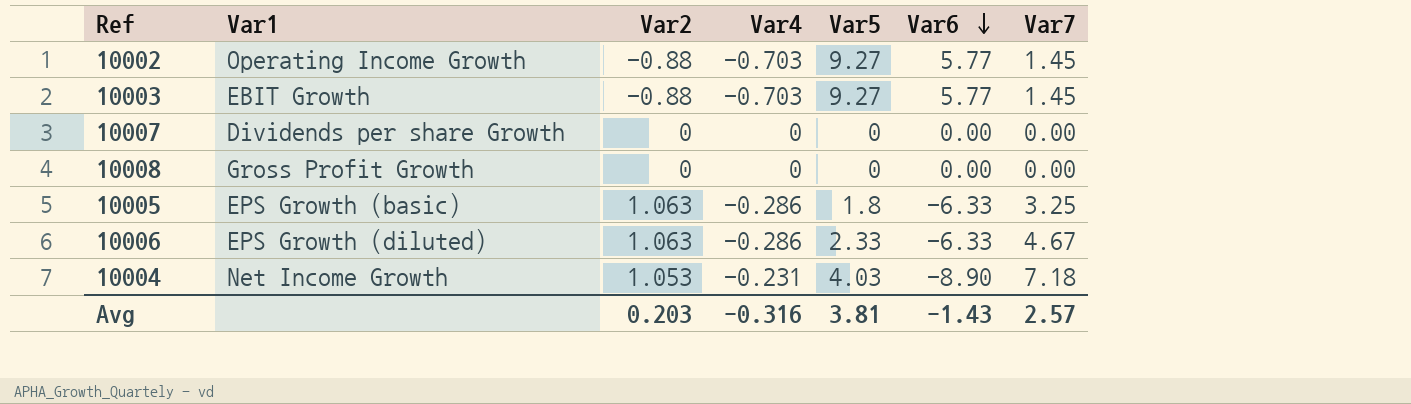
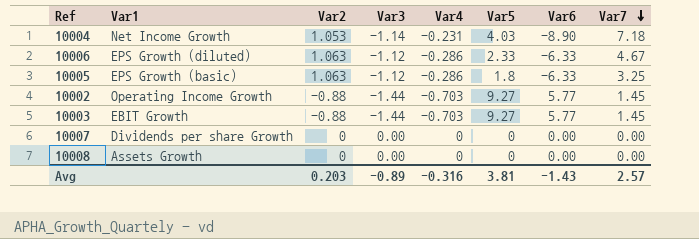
row order: Var6 descending -> Var7 descending
column Var3 | position: none -> 4
10008 | Var1: Gross Profit Growth -> Assets Growth

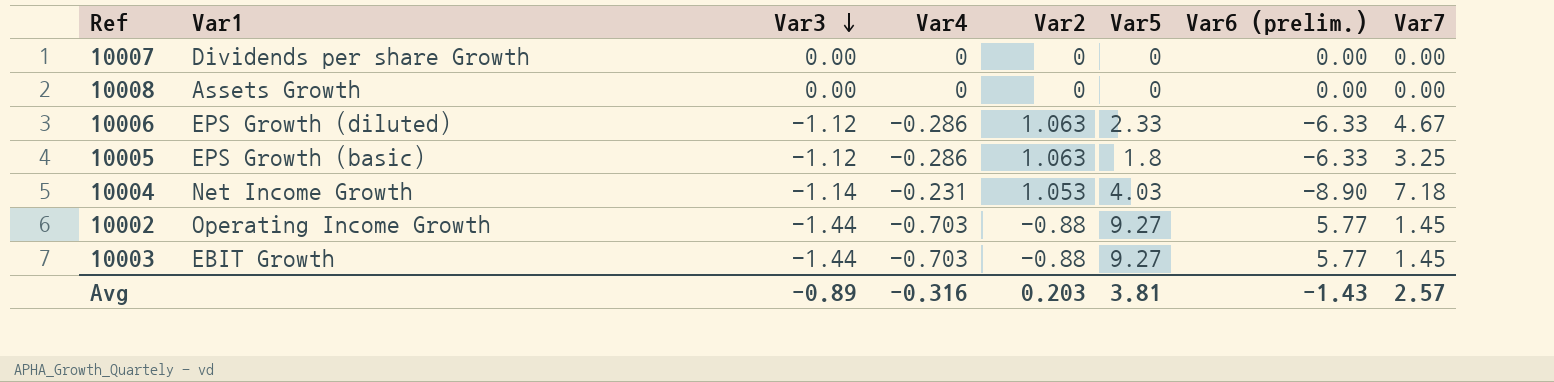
row order: Var7 descending -> Var3 descending
column Var2 | position: 3 -> 5
column name: Var6 -> Var6 (prelim.)

